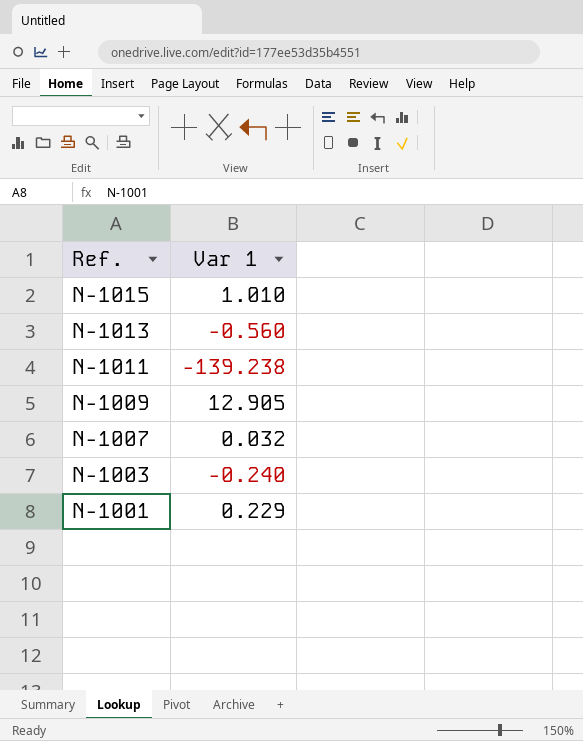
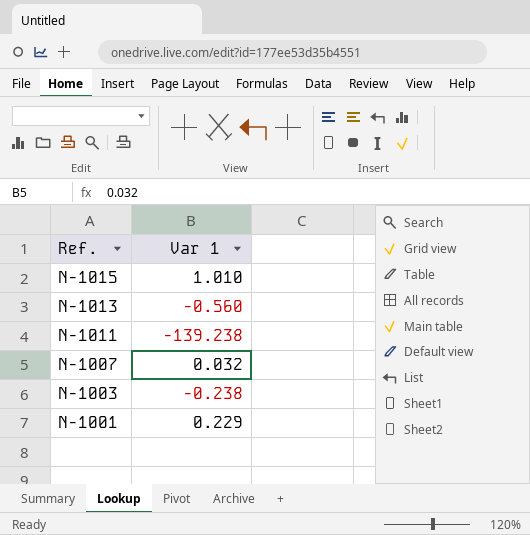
row N-1009: 12.905 -> none
N-1003 | Var 1: -0.240 -> -0.238

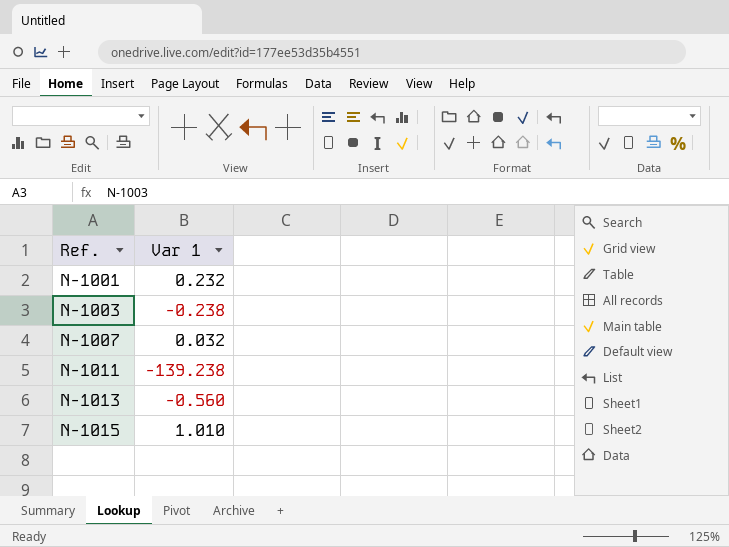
row order: Ref. descending -> Ref. ascending
N-1001 | Var 1: 0.229 -> 0.232

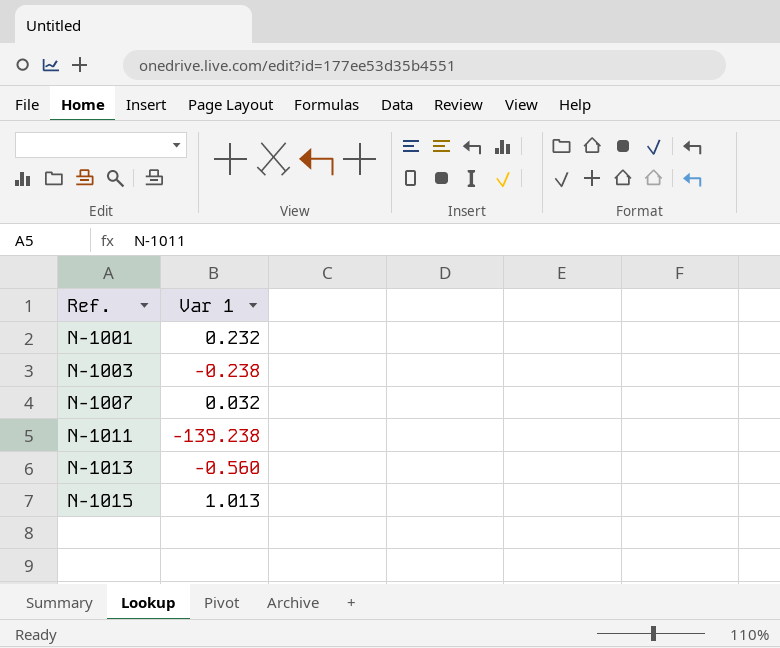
N-1015 | Var 1: 1.010 -> 1.013

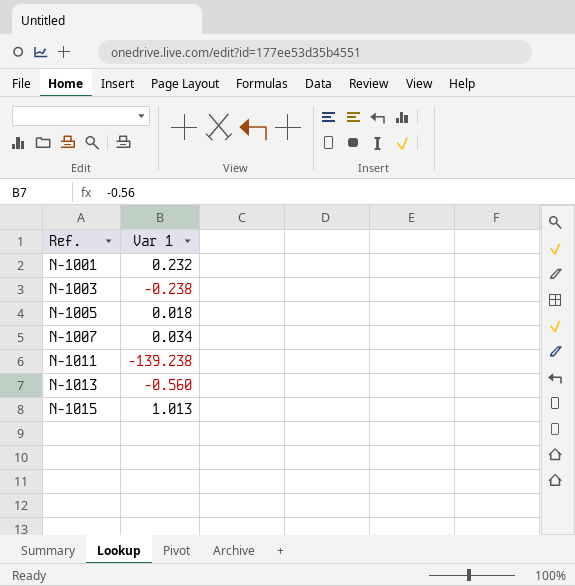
row N-1005: none -> 0.018
N-1007 | Var 1: 0.032 -> 0.034

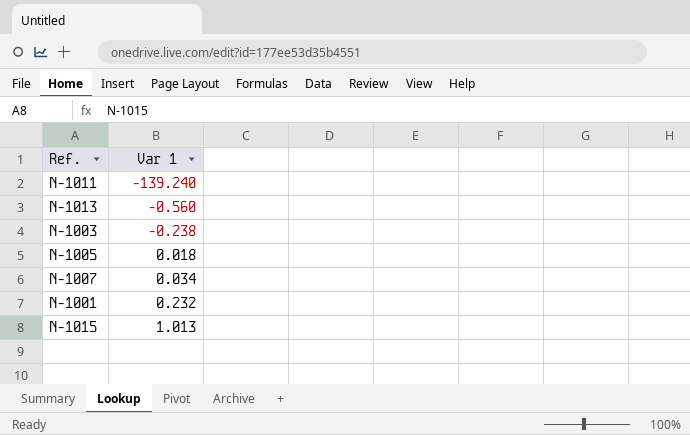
row order: Ref. ascending -> Var 1 ascending
N-1011 | Var 1: -139.238 -> -139.240

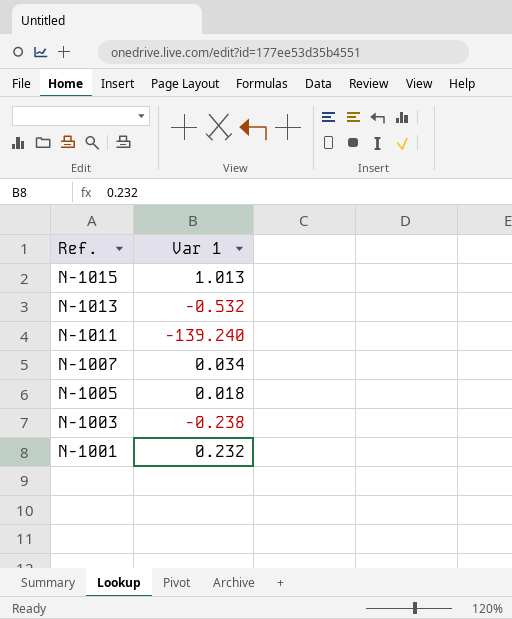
row order: Var 1 ascending -> Ref. descending
N-1013 | Var 1: -0.560 -> -0.532

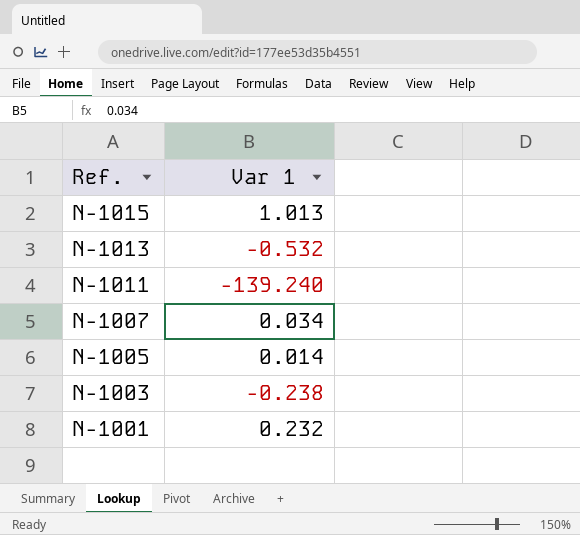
N-1005 | Var 1: 0.018 -> 0.014

